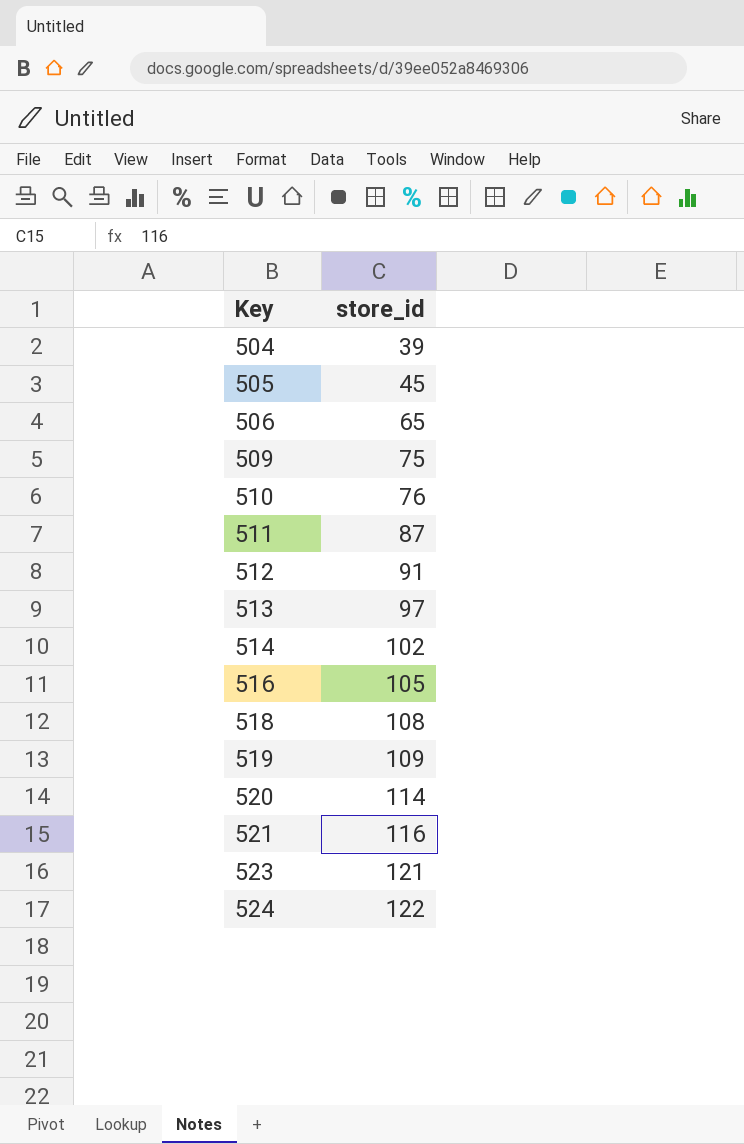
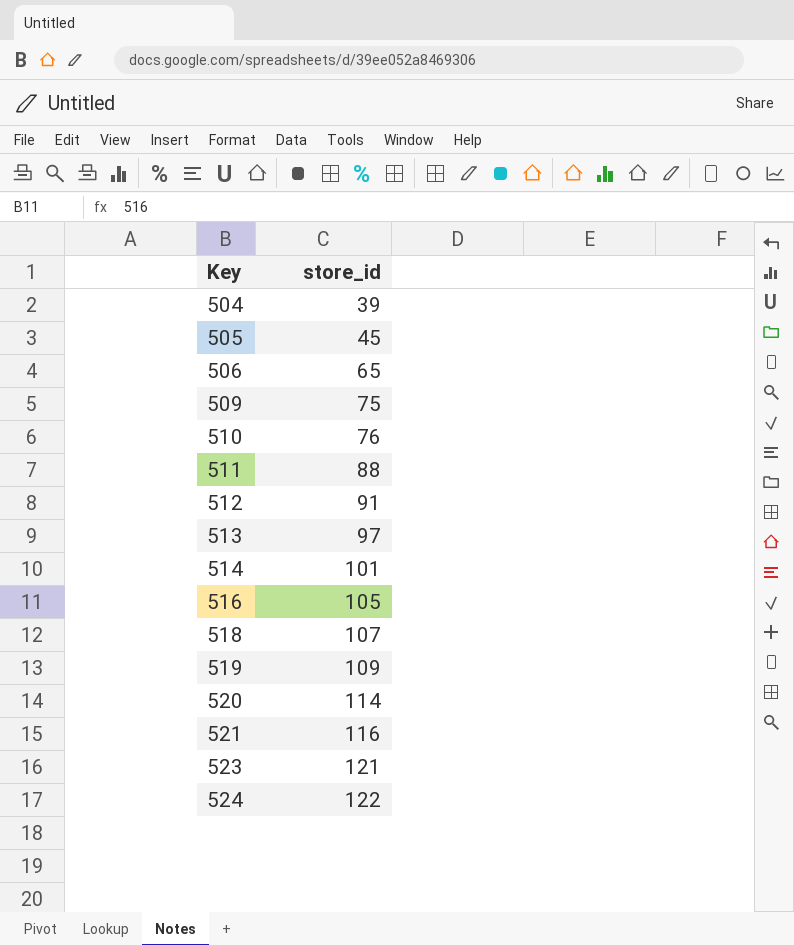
511 | store_id: 87 -> 88
514 | store_id: 102 -> 101
518 | store_id: 108 -> 107

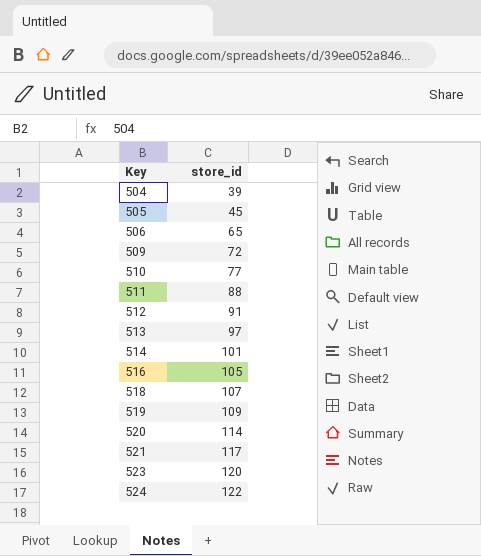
509 | store_id: 75 -> 72
510 | store_id: 76 -> 77
521 | store_id: 116 -> 117
523 | store_id: 121 -> 120

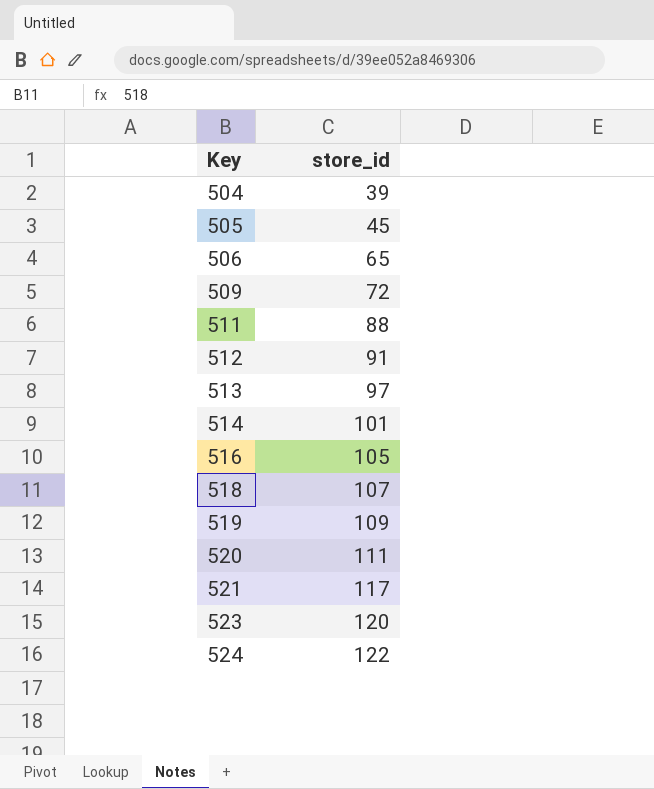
row 510: 77 -> none
520 | store_id: 114 -> 111

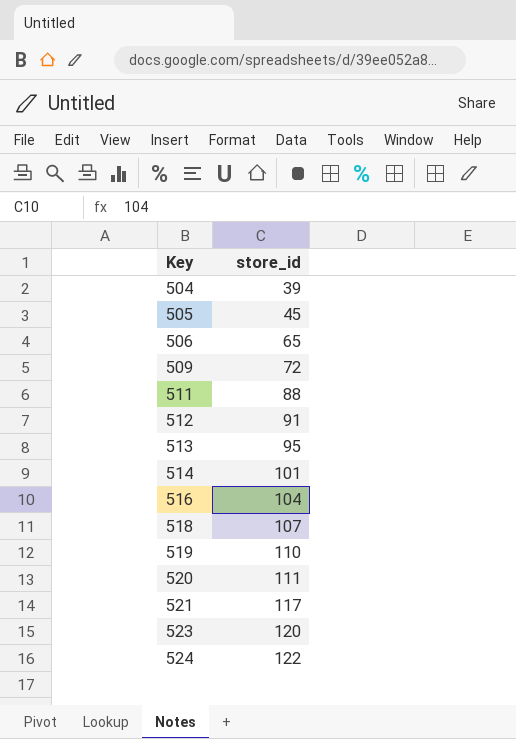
513 | store_id: 97 -> 95
516 | store_id: 105 -> 104
519 | store_id: 109 -> 110

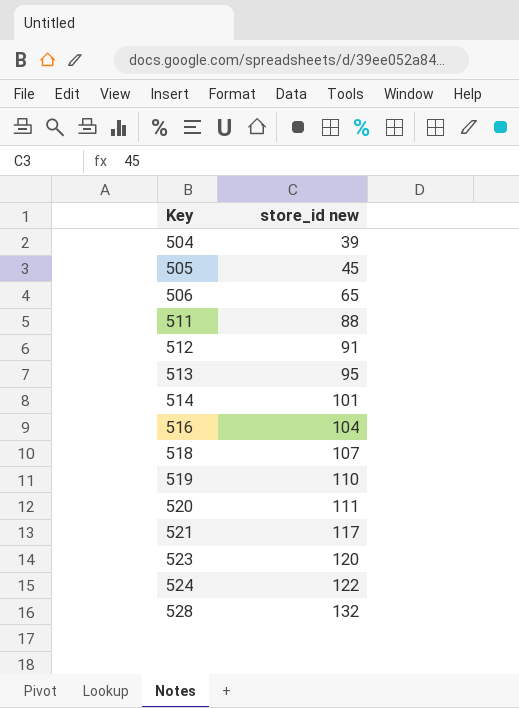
column name: store_id -> store_id new
row 509: 72 -> none
row 528: none -> 132

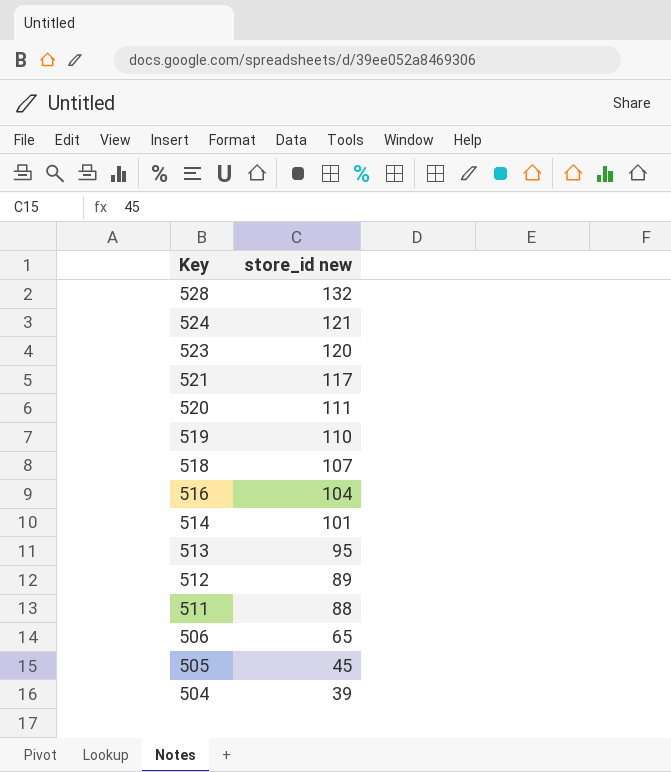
row order: Key ascending -> Key descending
524 | store_id new: 122 -> 121
512 | store_id new: 91 -> 89

